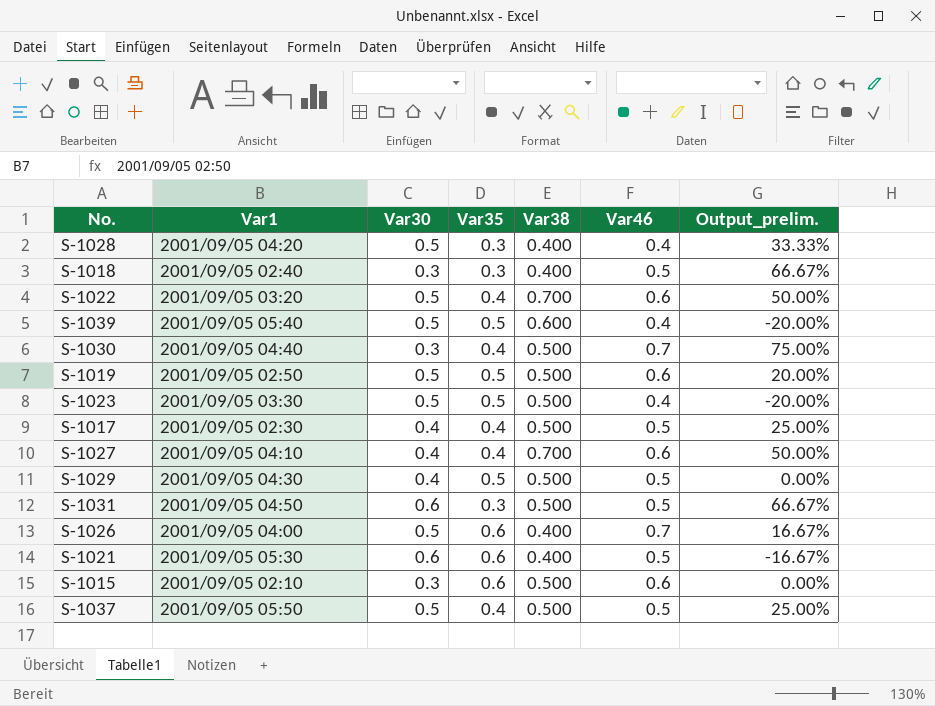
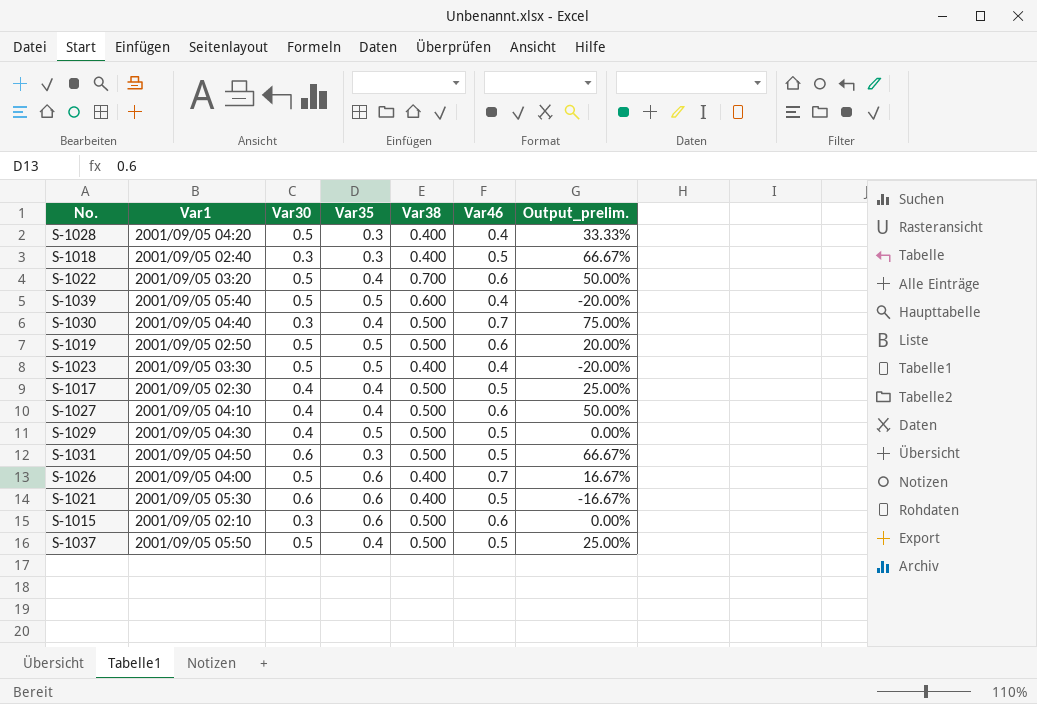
S-1023 | Var38: 0.500 -> 0.400
S-1027 | Var38: 0.700 -> 0.500

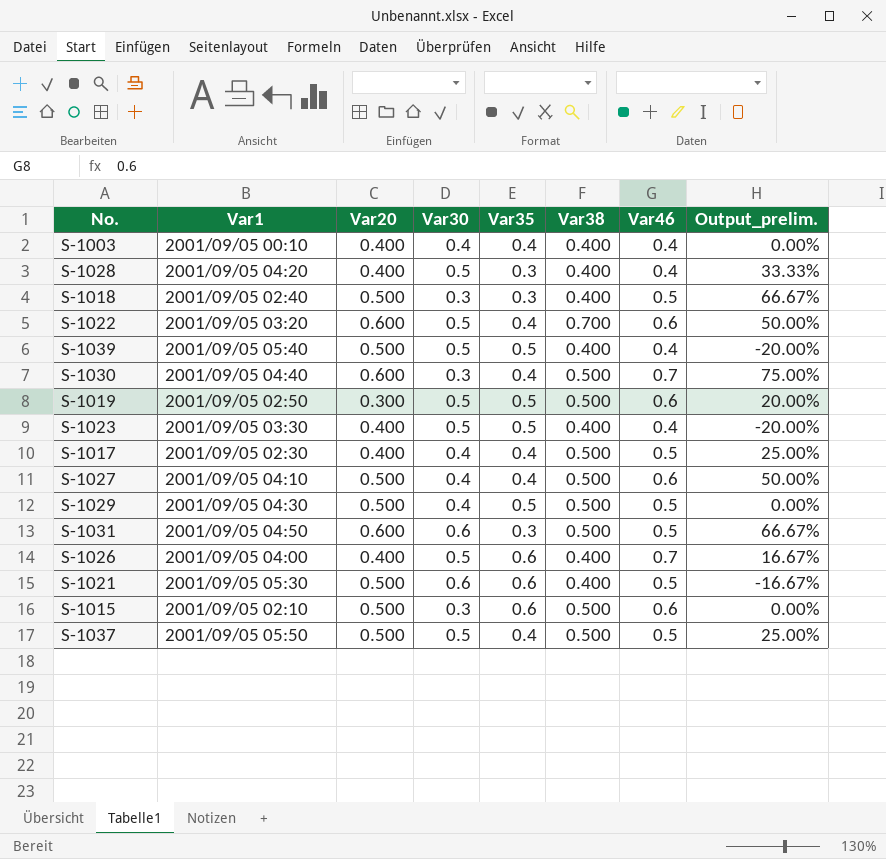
column Var20 | position: none -> 3
row S-1003: none -> 2001/09/05 00:10 | 0.400 | 0.4 | 0.4 | 0.400 | 0.4 | 0.00%
S-1039 | Var38: 0.600 -> 0.400

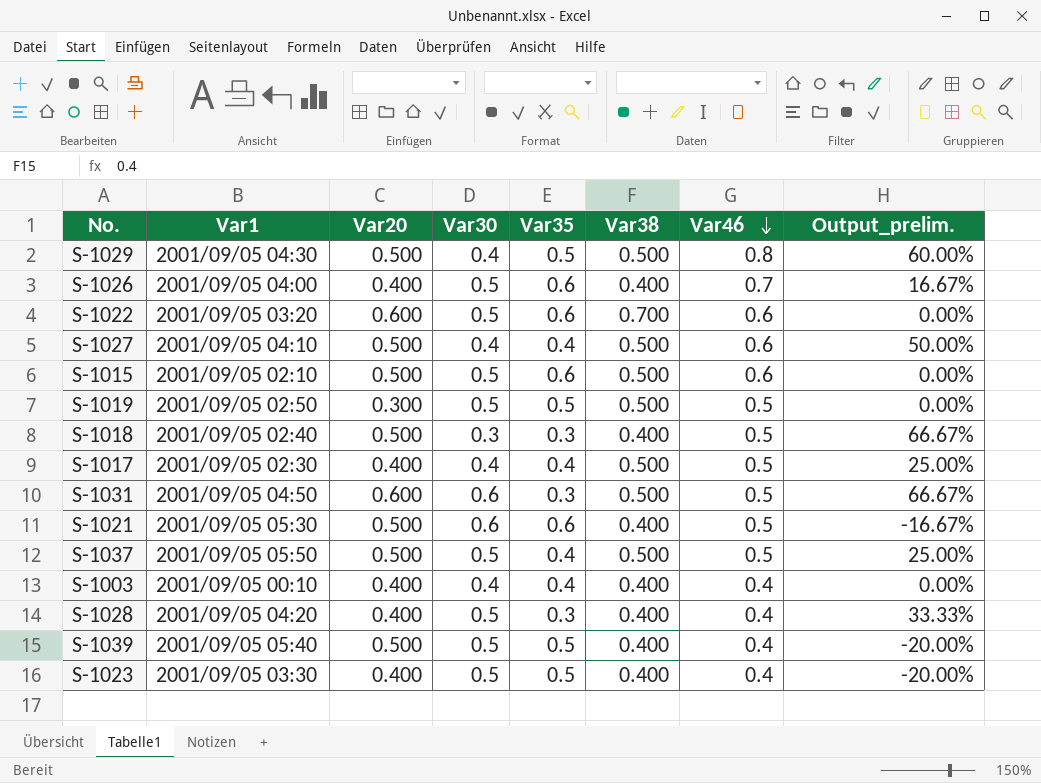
row order: none -> Var46 descending
row S-1030: 2001/09/05 04:40 | 0.600 | 0.3 | 0.4 | 0.500 | 0.7 | 75.00% -> none
S-1029 | Var46: 0.5 -> 0.8
S-1029 | Output_prelim.: 0.00% -> 60.00%
S-1022 | Var35: 0.4 -> 0.6
S-1022 | Output_prelim.: 50.00% -> 0.00%
S-1015 | Var30: 0.3 -> 0.5
S-1019 | Var46: 0.6 -> 0.5
S-1019 | Output_prelim.: 20.00% -> 0.00%

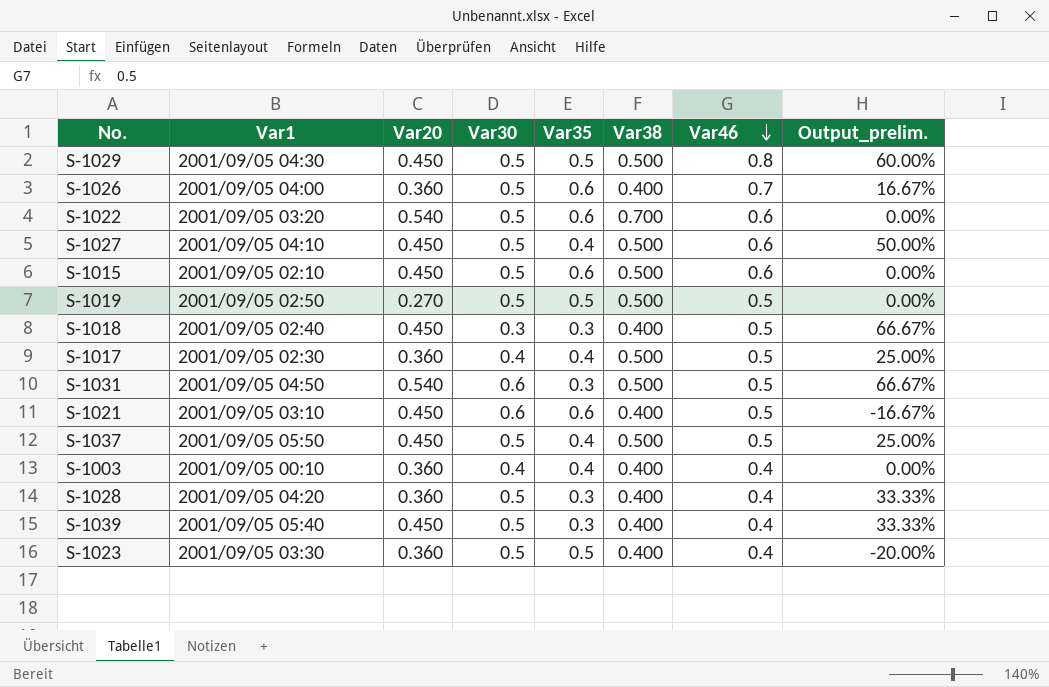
S-1029 | Var20: 0.500 -> 0.450
S-1029 | Var30: 0.4 -> 0.5
S-1026 | Var20: 0.400 -> 0.360
S-1022 | Var20: 0.600 -> 0.540
S-1027 | Var20: 0.500 -> 0.450
S-1027 | Var30: 0.4 -> 0.5
S-1015 | Var20: 0.500 -> 0.450
S-1019 | Var20: 0.300 -> 0.270
S-1018 | Var20: 0.500 -> 0.450
S-1017 | Var20: 0.400 -> 0.360
S-1031 | Var20: 0.600 -> 0.540
S-1021 | Var1: 2001/09/05 05:30 -> 2001/09/05 03:10
S-1021 | Var20: 0.500 -> 0.450
S-1037 | Var20: 0.500 -> 0.450
S-1003 | Var20: 0.400 -> 0.360
S-1028 | Var20: 0.400 -> 0.360
S-1039 | Var20: 0.500 -> 0.450
S-1039 | Var35: 0.5 -> 0.3
S-1039 | Output_prelim.: -20.00% -> 33.33%
S-1023 | Var20: 0.400 -> 0.360

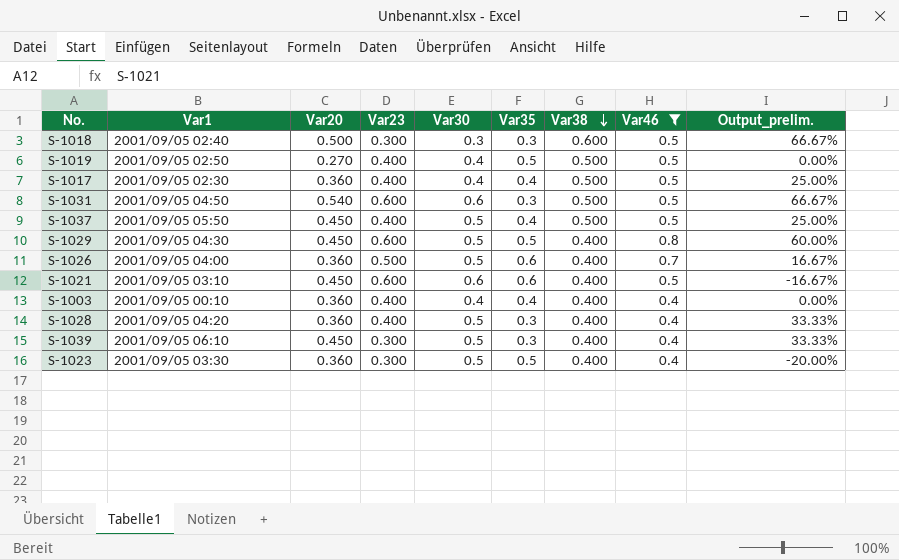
filter: none -> Var46 != 0.6
row order: Var46 descending -> Var38 descending
column Var23 | position: none -> 4
S-1018 | Var20: 0.450 -> 0.500
S-1018 | Var38: 0.400 -> 0.600
S-1019 | Var30: 0.5 -> 0.4
S-1029 | Var38: 0.500 -> 0.400
S-1039 | Var1: 2001/09/05 05:40 -> 2001/09/05 06:10

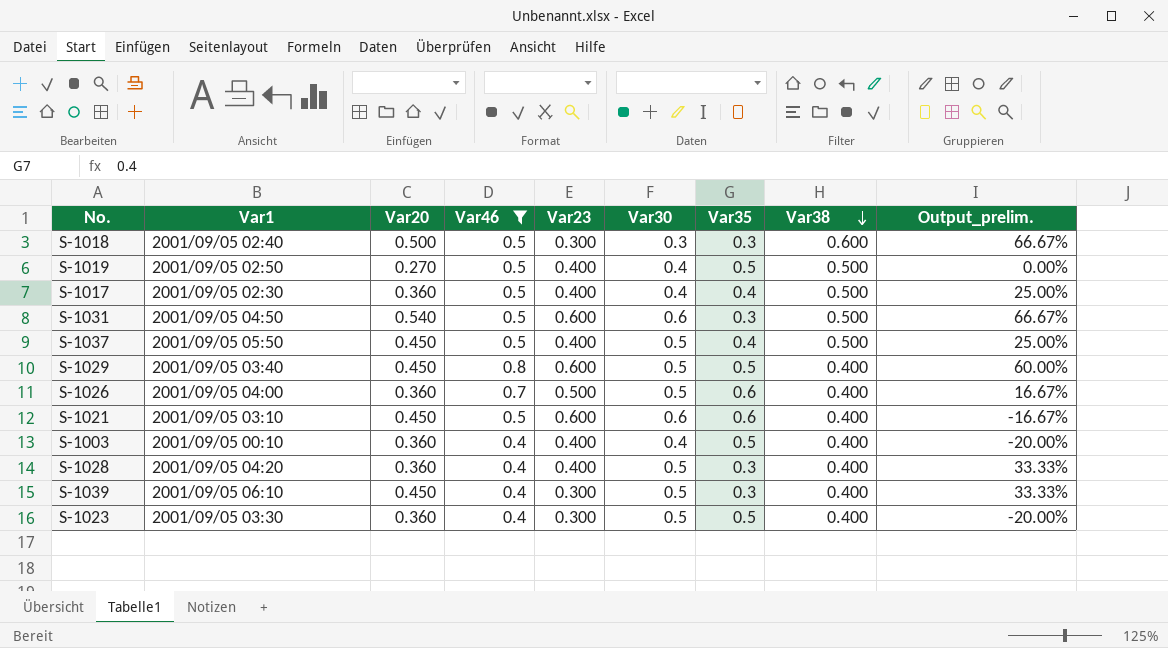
column Var46 | position: 8 -> 4
S-1029 | Var1: 2001/09/05 04:30 -> 2001/09/05 03:40
S-1003 | Var35: 0.4 -> 0.5
S-1003 | Output_prelim.: 0.00% -> -20.00%

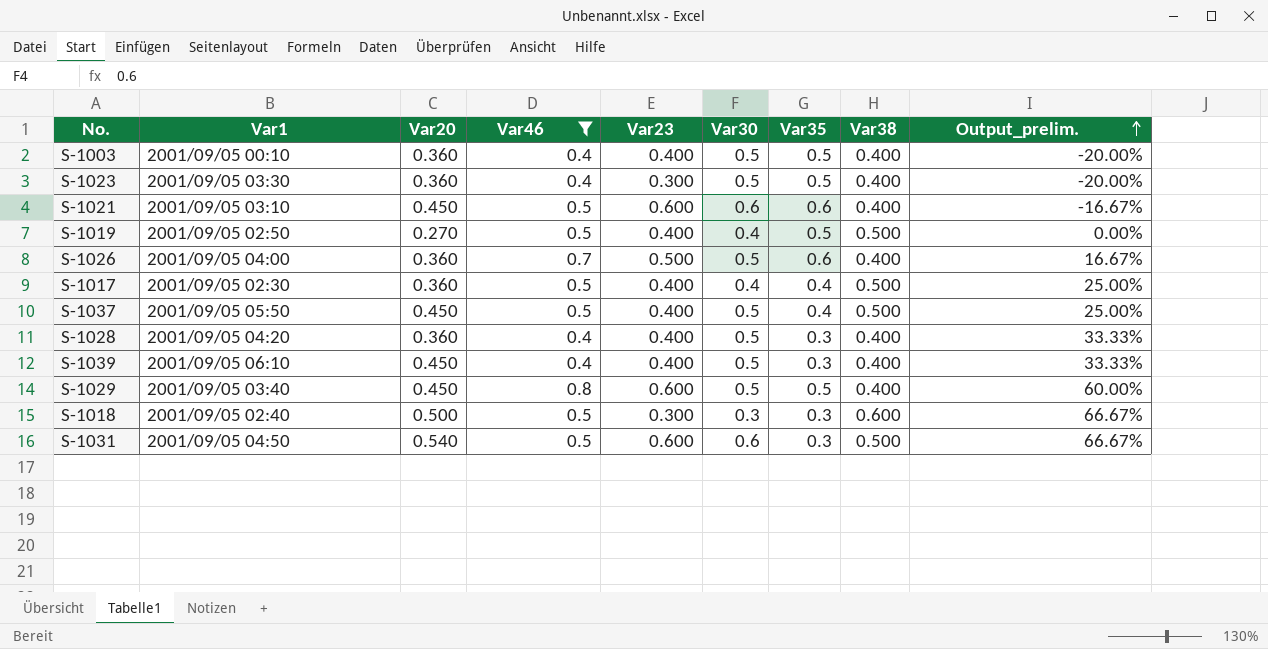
row order: Var38 descending -> Output_prelim. ascending
S-1003 | Var30: 0.4 -> 0.5
S-1039 | Var23: 0.300 -> 0.400

